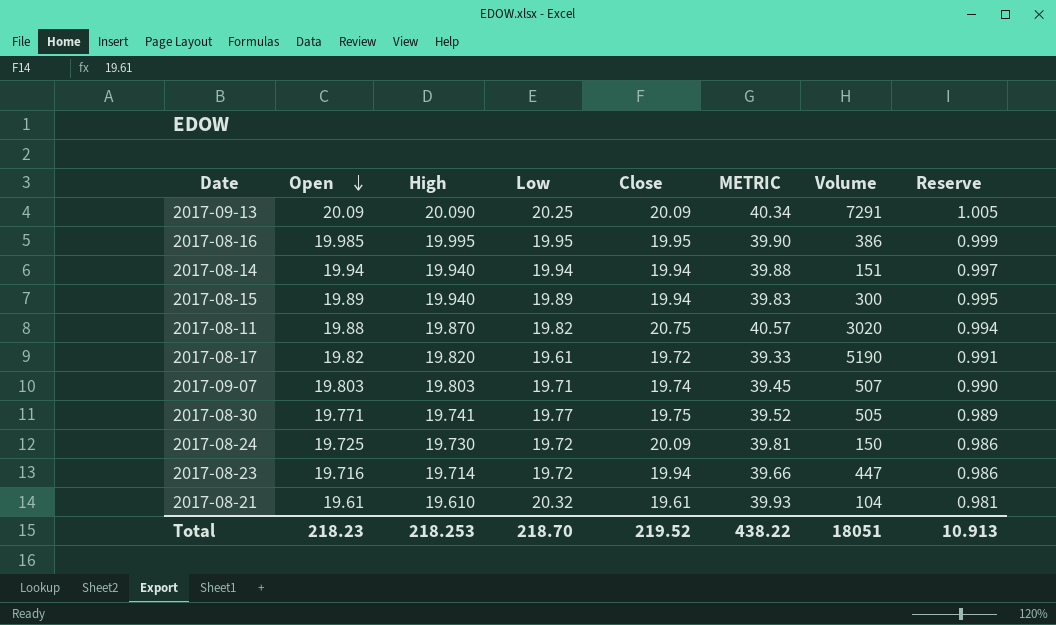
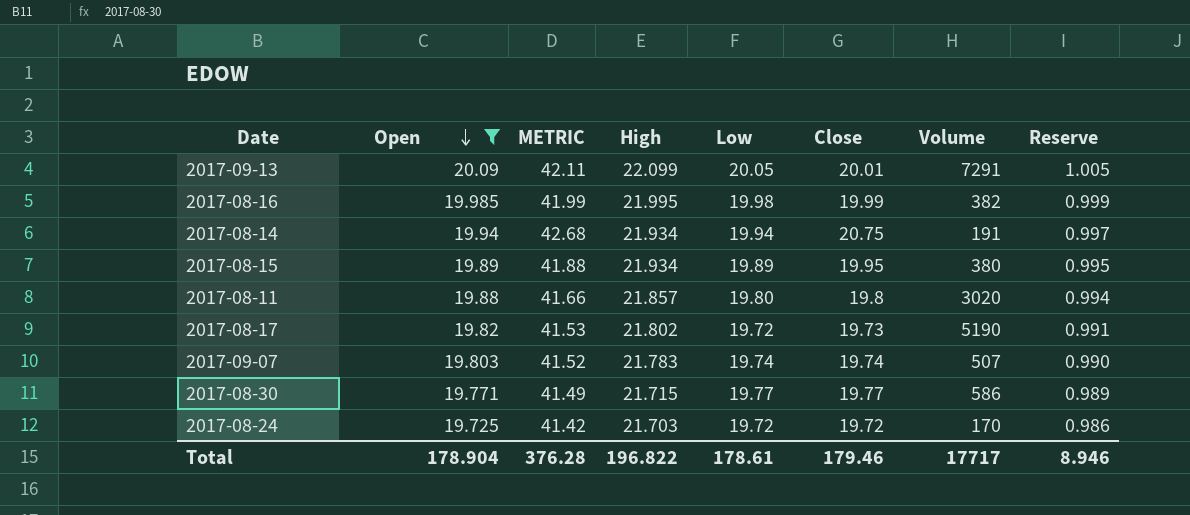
filter: none -> Open >= 19.725
column METRIC | formula: [Low] + [Close] -> [High] + [Close]
column METRIC | position: 6 -> 3
2017-09-13 | High: 20.090 -> 22.099
2017-09-13 | Low: 20.25 -> 20.05
2017-09-13 | Close: 20.09 -> 20.01
2017-08-16 | High: 19.995 -> 21.995
2017-08-16 | Low: 19.95 -> 19.98
2017-08-16 | Close: 19.95 -> 19.99
2017-08-16 | Volume: 386 -> 382
2017-08-14 | High: 19.940 -> 21.934
2017-08-14 | Close: 19.94 -> 20.75
2017-08-14 | Volume: 151 -> 191
2017-08-15 | High: 19.940 -> 21.934
2017-08-15 | Close: 19.94 -> 19.95
2017-08-15 | Volume: 300 -> 380
2017-08-11 | High: 19.870 -> 21.857
2017-08-11 | Low: 19.82 -> 19.80
2017-08-11 | Close: 20.75 -> 19.8
2017-08-17 | High: 19.820 -> 21.802
2017-08-17 | Low: 19.61 -> 19.72
2017-08-17 | Close: 19.72 -> 19.73
2017-09-07 | High: 19.803 -> 21.783
2017-09-07 | Low: 19.71 -> 19.74
2017-08-30 | High: 19.741 -> 21.715
2017-08-30 | Close: 19.75 -> 19.77
2017-08-30 | Volume: 505 -> 586
2017-08-24 | High: 19.730 -> 21.703
2017-08-24 | Close: 20.09 -> 19.72
2017-08-24 | Volume: 150 -> 170
Total | Open: 218.23 -> 178.904
Total | METRIC: 438.22 -> 376.28
Total | High: 218.253 -> 196.822
Total | Low: 218.70 -> 178.61
Total | Close: 219.52 -> 179.46
Total | Volume: 18051 -> 17717
Total | Reserve: 10.913 -> 8.946

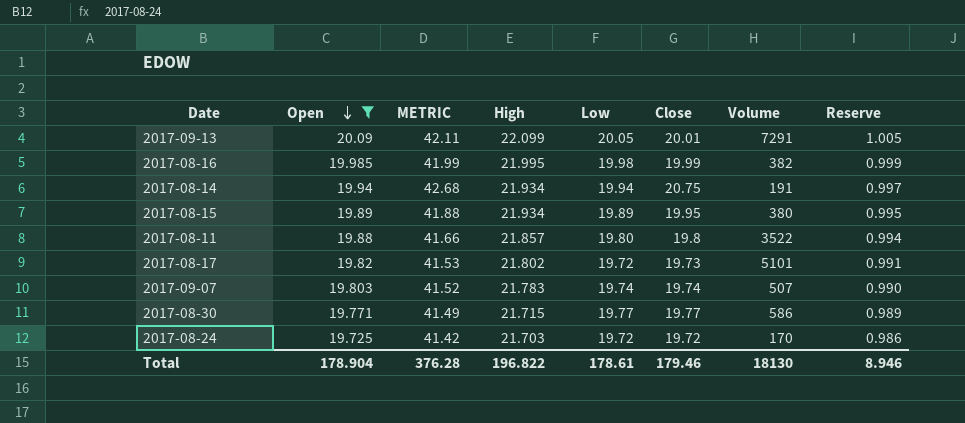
2017-08-11 | Volume: 3020 -> 3522
2017-08-17 | Volume: 5190 -> 5101
Total | Volume: 17717 -> 18130

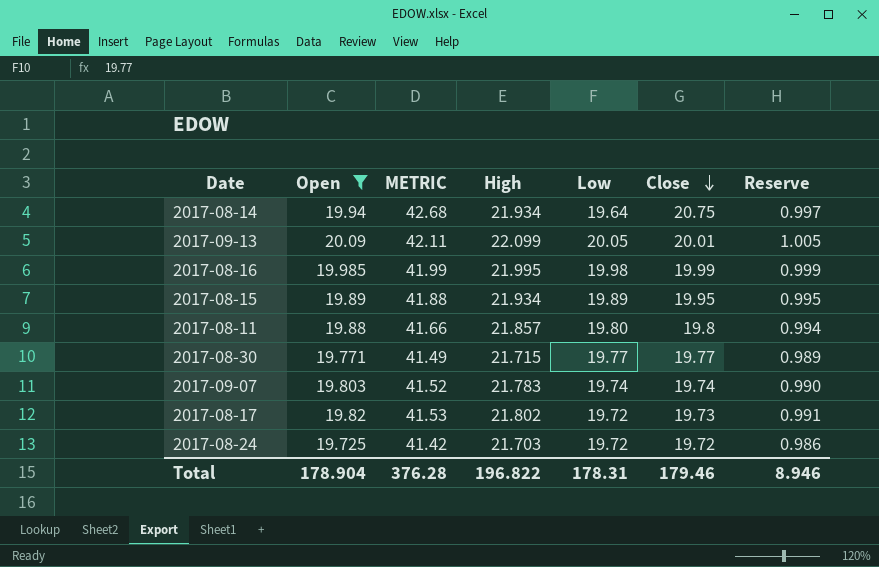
row order: Open descending -> Close descending
column Volume | position: 7 -> none
2017-08-14 | Low: 19.94 -> 19.64
Total | Low: 178.61 -> 178.31

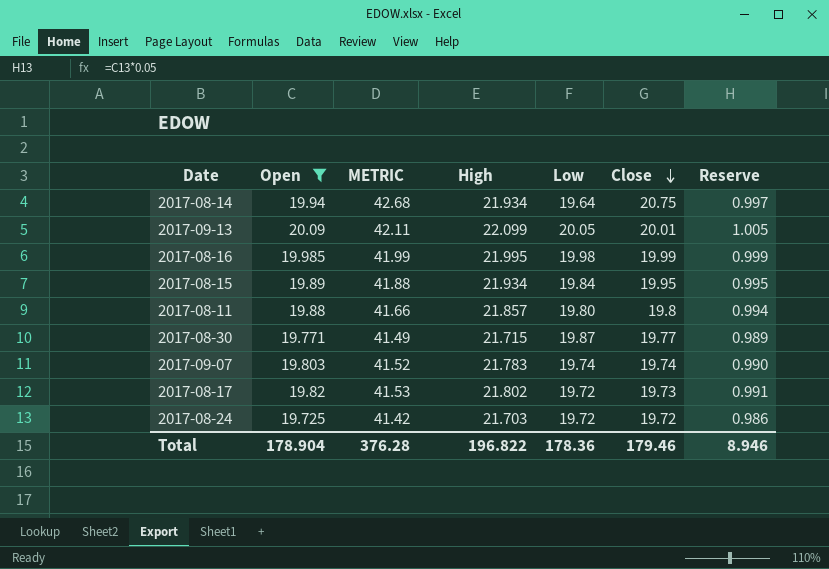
2017-08-15 | Low: 19.89 -> 19.84
2017-08-30 | Low: 19.77 -> 19.87
Total | Low: 178.31 -> 178.36

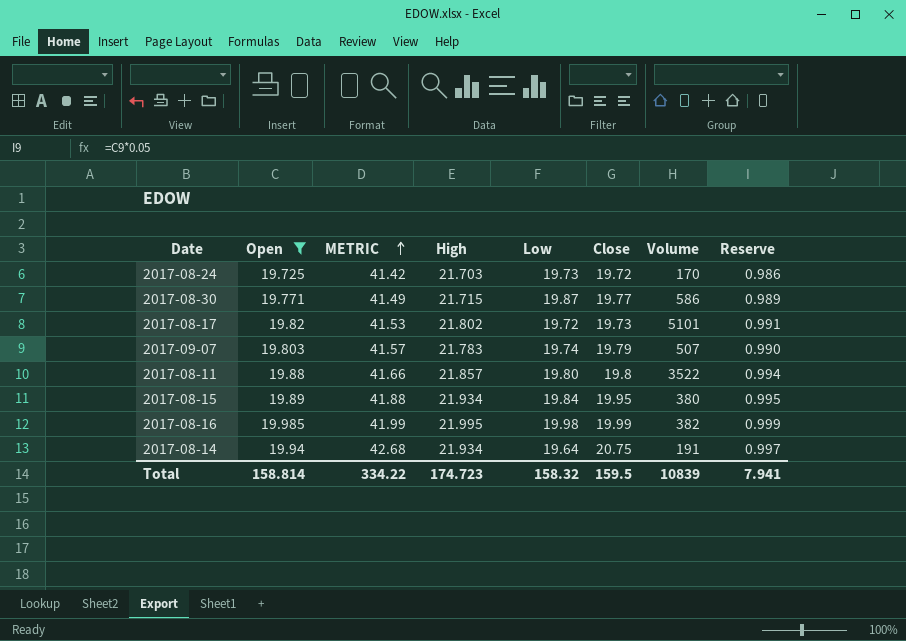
row order: Close descending -> METRIC ascending
column Volume | position: none -> 7
row 2017-09-13: 20.09 | 42.11 | 22.099 | 20.05 | 20.01 | 1.005 -> none
2017-08-24 | Low: 19.72 -> 19.73
2017-09-07 | METRIC: 41.52 -> 41.57
2017-09-07 | Close: 19.74 -> 19.79
Total | Open: 178.904 -> 158.814
Total | METRIC: 376.28 -> 334.22
Total | High: 196.822 -> 174.723
Total | Low: 178.36 -> 158.32
Total | Close: 179.46 -> 159.5
Total | Reserve: 8.946 -> 7.941

